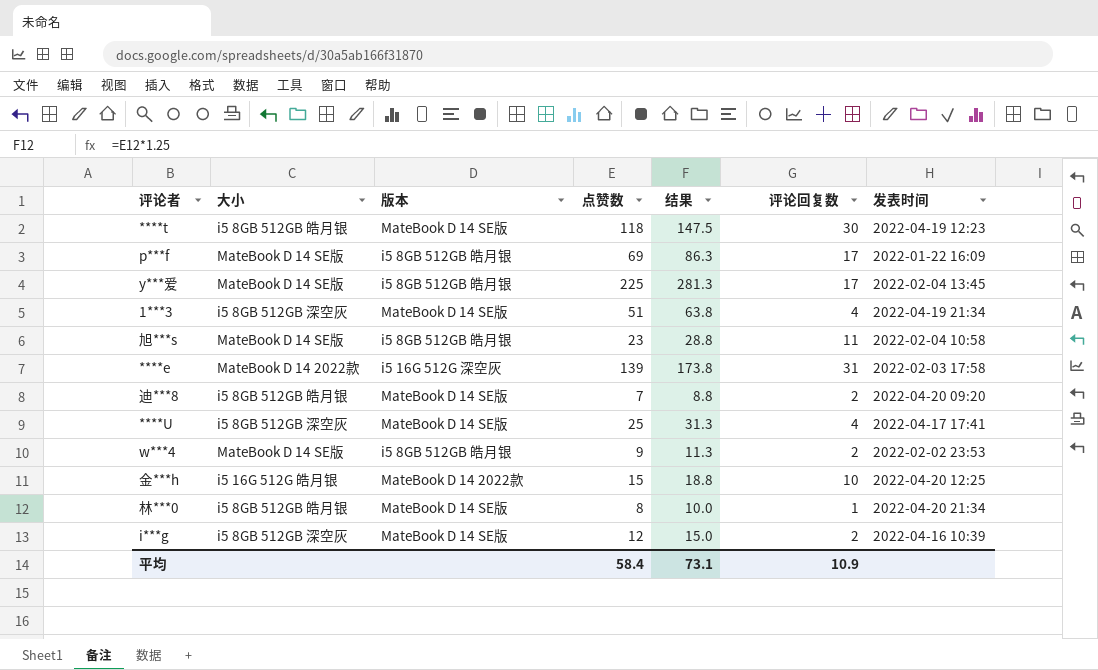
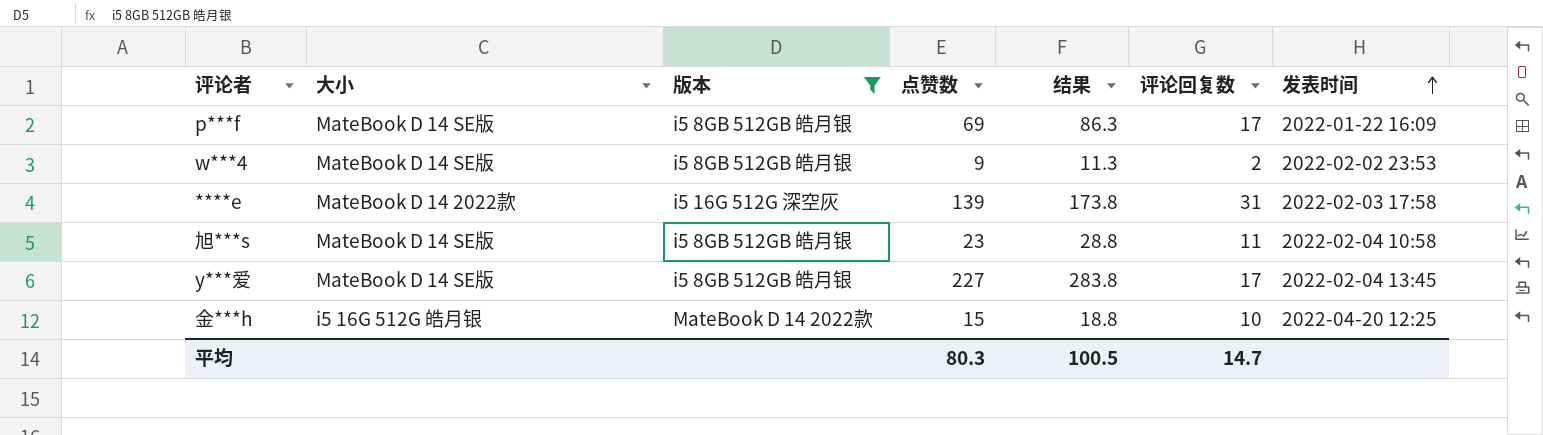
filter: none -> 版本 != MateBook D 14 SE版
row order: none -> 发表时间 ascending
y***爱 | 点赞数: 225 -> 227
y***爱 | 结果: 281.3 -> 283.8
平均 | 点赞数: 58.4 -> 80.3
平均 | 结果: 73.1 -> 100.5
平均 | 评论回复数: 10.9 -> 14.7

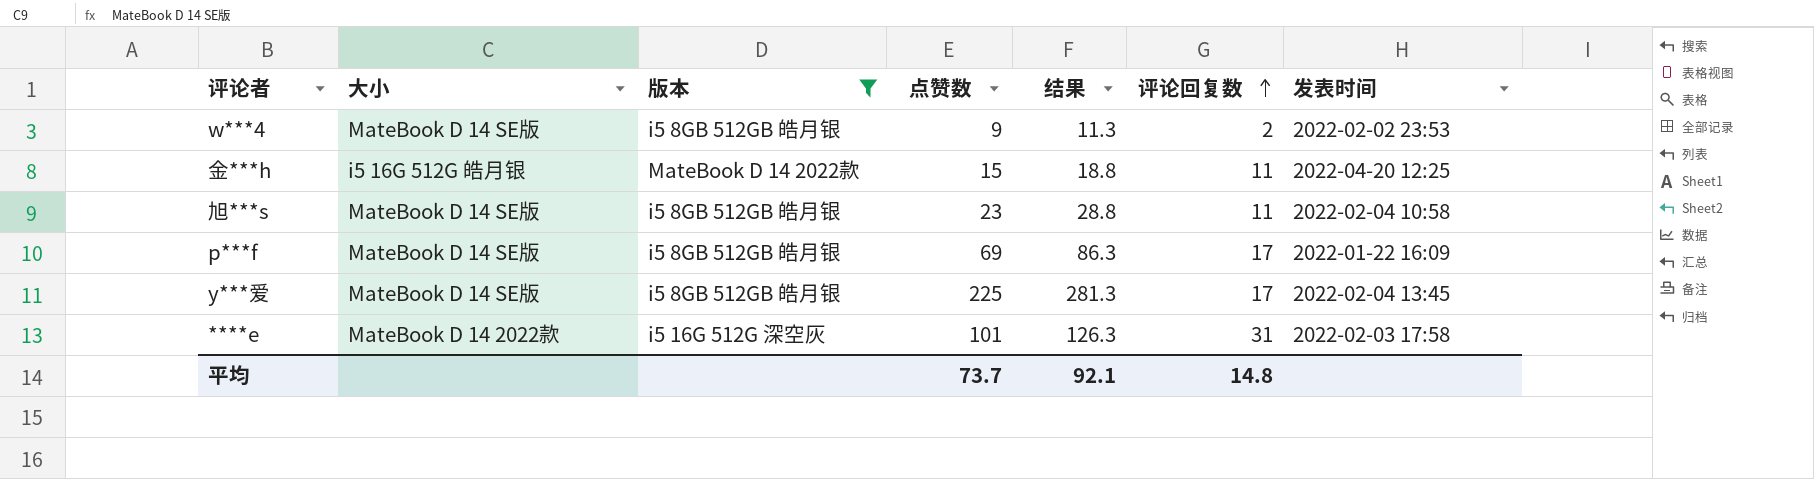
row order: 发表时间 ascending -> 评论回复数 ascending
金***h | 评论回复数: 10 -> 11
y***爱 | 点赞数: 227 -> 225
y***爱 | 结果: 283.8 -> 281.3
****e | 点赞数: 139 -> 101
****e | 结果: 173.8 -> 126.3
平均 | 点赞数: 80.3 -> 73.7
平均 | 结果: 100.5 -> 92.1
平均 | 评论回复数: 14.7 -> 14.8

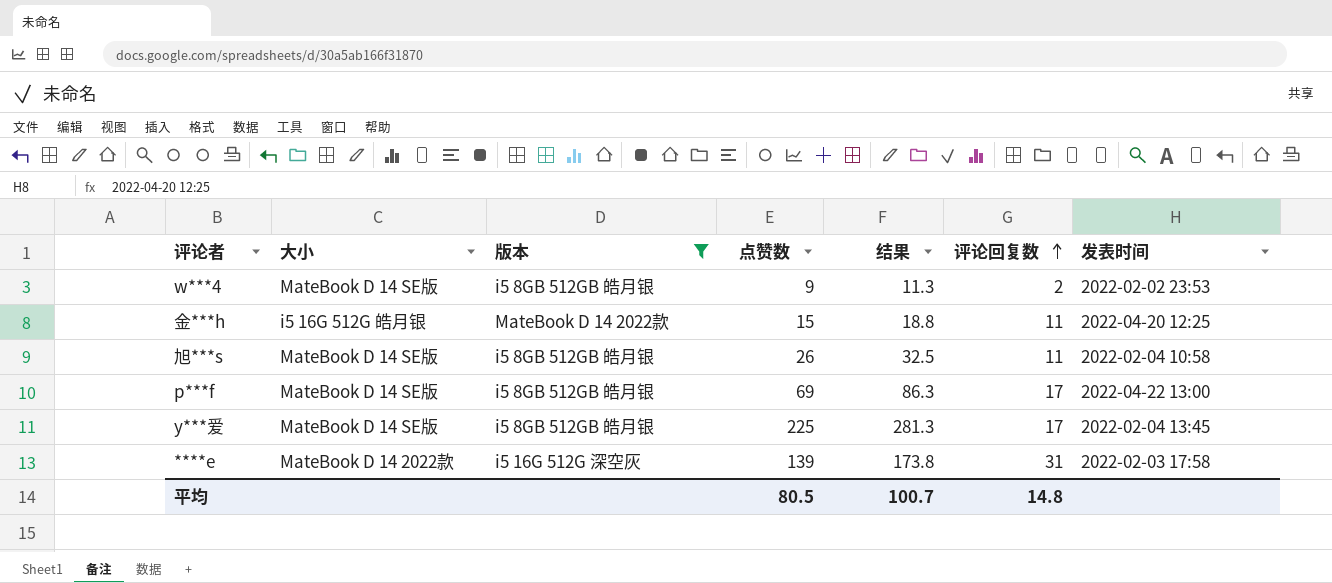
旭***s | 点赞数: 23 -> 26
旭***s | 结果: 28.8 -> 32.5
p***f | 发表时间: 2022-01-22 16:09 -> 2022-04-22 13:00
****e | 点赞数: 101 -> 139
****e | 结果: 126.3 -> 173.8
平均 | 点赞数: 73.7 -> 80.5
平均 | 结果: 92.1 -> 100.7

